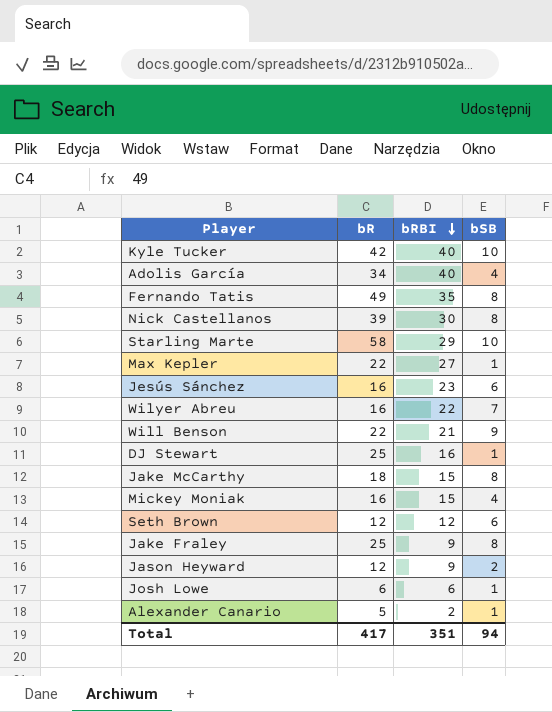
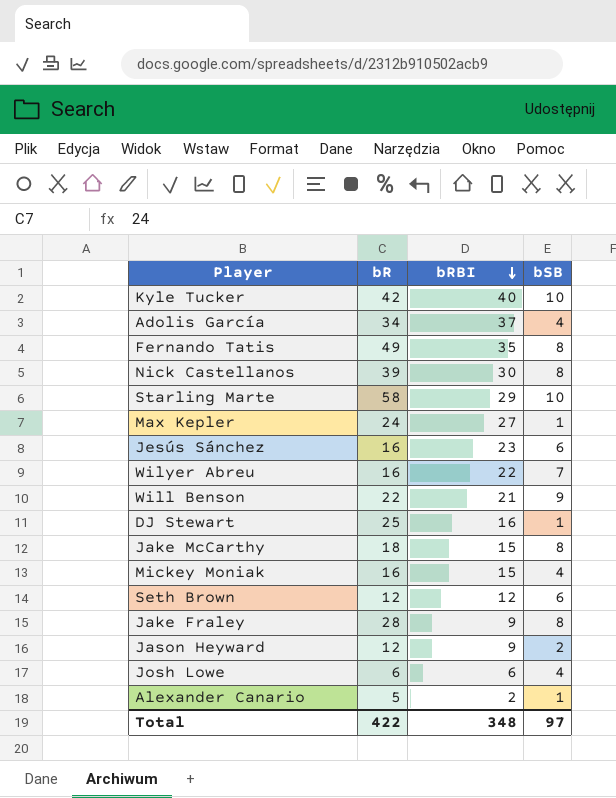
Adolis García | bRBI: 40 -> 37
Max Kepler | bR: 22 -> 24
Jake Fraley | bR: 25 -> 28
Josh Lowe | bSB: 1 -> 4
Total | bR: 417 -> 422
Total | bRBI: 351 -> 348
Total | bSB: 94 -> 97

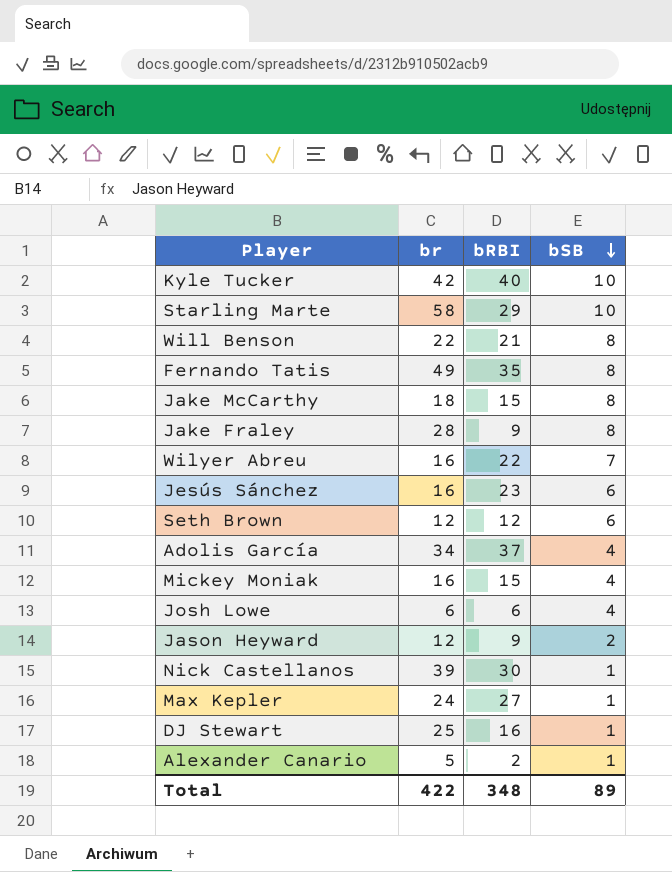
row order: bRBI descending -> bSB descending
column name: bR -> br
Will Benson | bSB: 9 -> 8
Nick Castellanos | bSB: 8 -> 1
Total | bSB: 97 -> 89

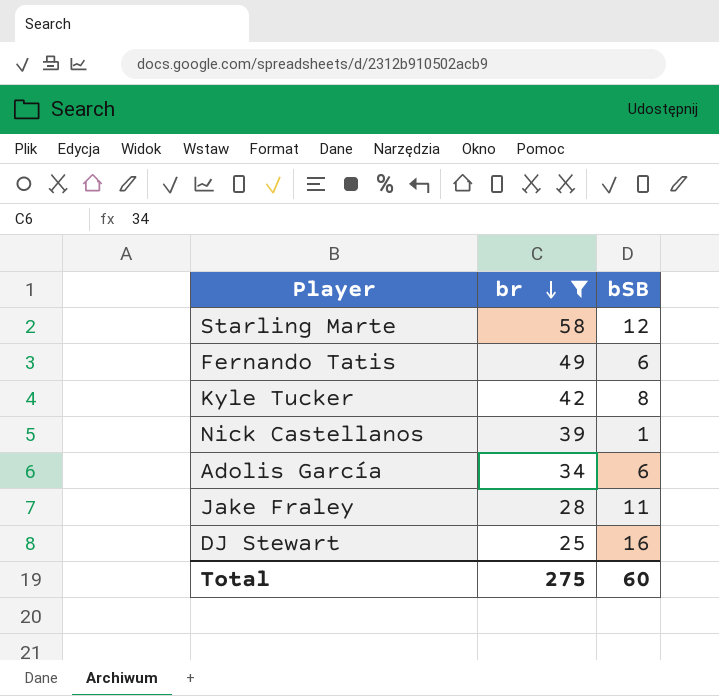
filter: none -> br >= 25
row order: bSB descending -> br descending
column bRBI | position: 3 -> none
Starling Marte | bSB: 10 -> 12
Fernando Tatis | bSB: 8 -> 6
Kyle Tucker | bSB: 10 -> 8
Adolis García | bSB: 4 -> 6
Jake Fraley | bSB: 8 -> 11
DJ Stewart | bSB: 1 -> 16
Total | br: 422 -> 275
Total | bSB: 89 -> 60

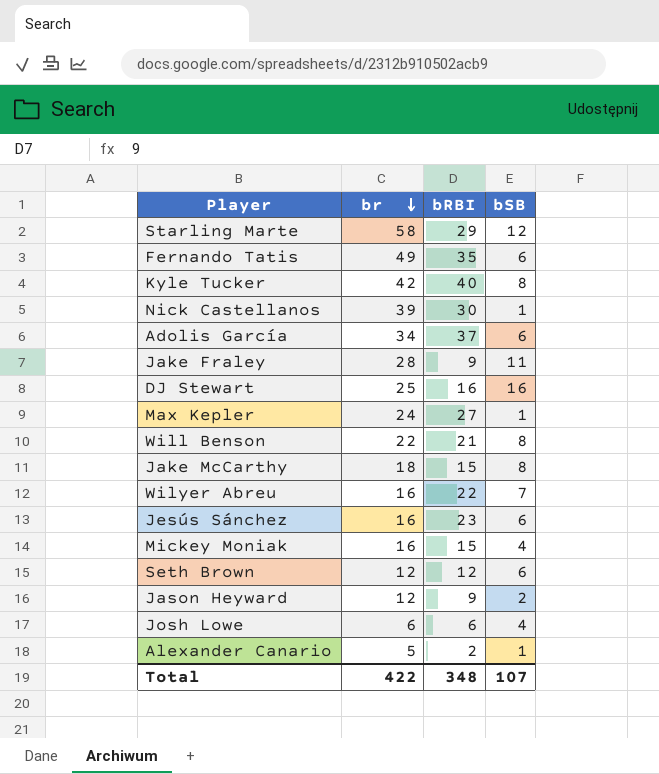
filter: br >= 25 -> none
column bRBI | position: none -> 3
Total | br: 275 -> 422
Total | bSB: 60 -> 107

